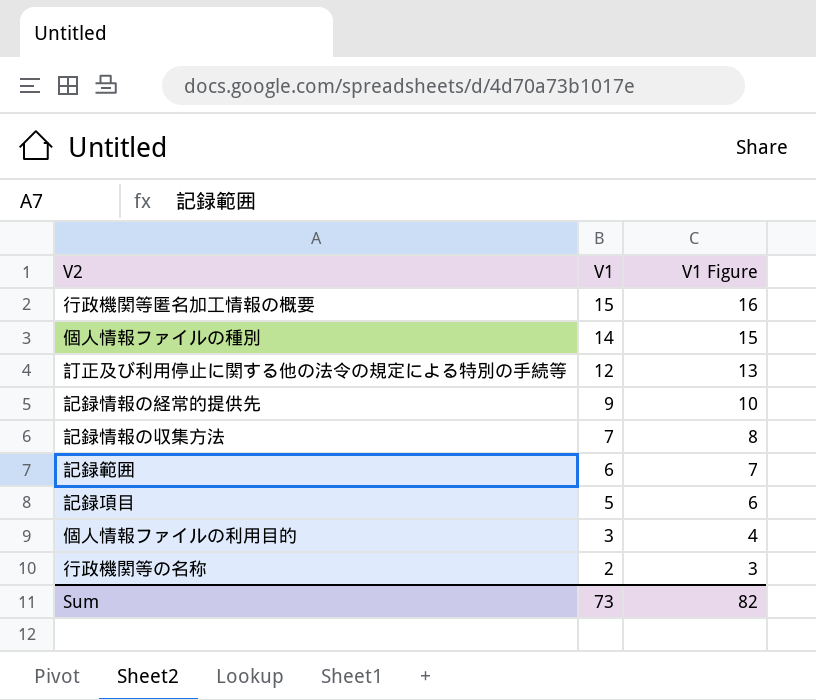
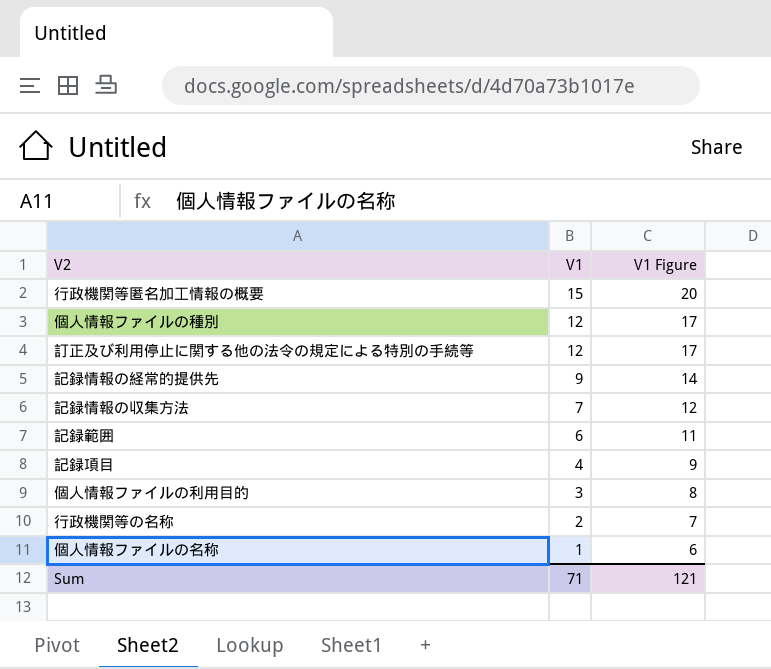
column V1 Figure | formula: [V1] + 1 -> [V1] + 5
個人情報ファイルの種別 | V1: 14 -> 12
記録項目 | V1: 5 -> 4
row 個人情報ファイルの名称: none -> 1 | 6
Sum | V1: 73 -> 71
Sum | V1 Figure: 82 -> 121

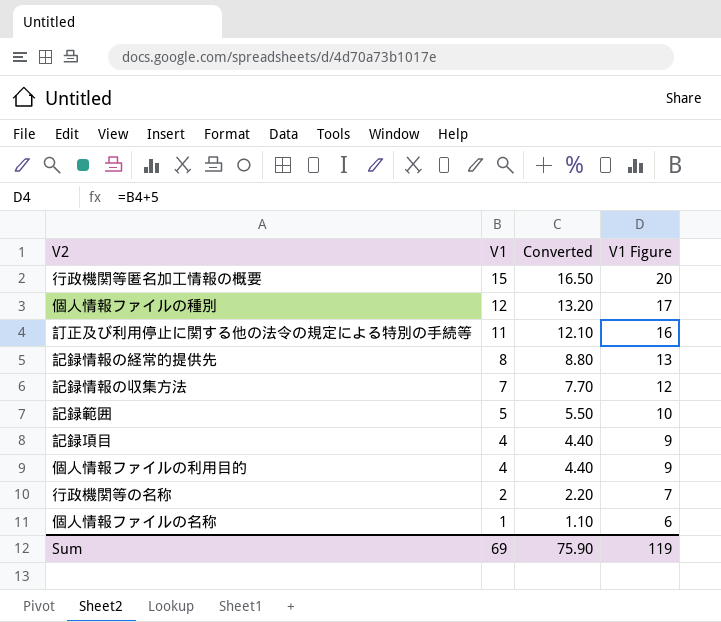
column Converted | formula: none -> [V1] * 1.1
訂正及び利用停止に関する他の法令の規定による特別の手続等 | V1: 12 -> 11
訂正及び利用停止に関する他の法令の規定による特別の手続等 | V1 Figure: 17 -> 16
記録情報の経常的提供先 | V1: 9 -> 8
記録情報の経常的提供先 | V1 Figure: 14 -> 13
記録範囲 | V1: 6 -> 5
記録範囲 | V1 Figure: 11 -> 10
個人情報ファイルの利用目的 | V1: 3 -> 4
個人情報ファイルの利用目的 | V1 Figure: 8 -> 9
Sum | V1: 71 -> 69
Sum | V1 Figure: 121 -> 119

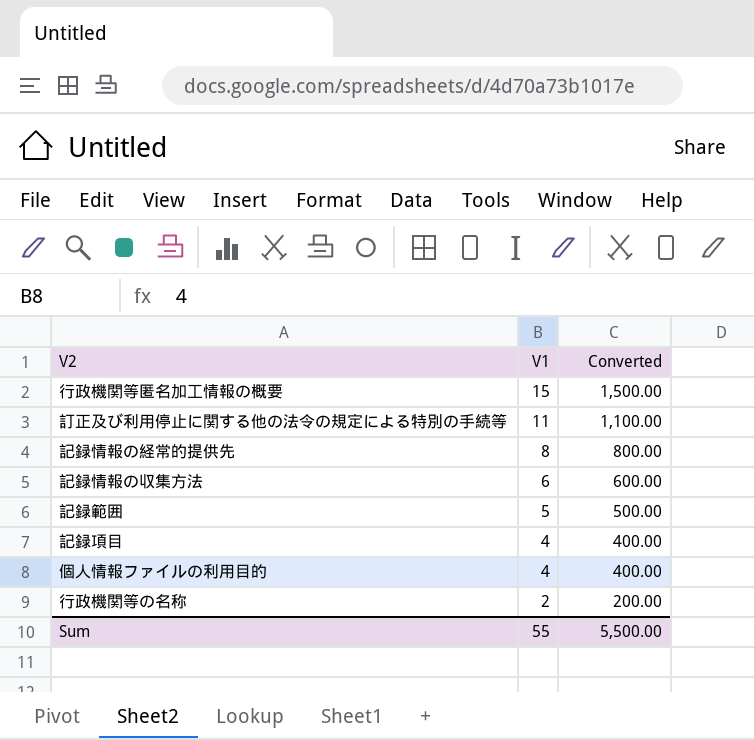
column V1 Figure | formula: [V1] + 5 -> none
column Converted | formula: [V1] * 1.1 -> [V1] * 100
row 個人情報ファイルの種別: 12 | 13.20 | 17 -> none
row 個人情報ファイルの名称: 1 | 1.10 | 6 -> none
記録情報の収集方法 | V1: 7 -> 6
Sum | V1: 69 -> 55
Sum | Converted: 75.90 -> 5,500.00

